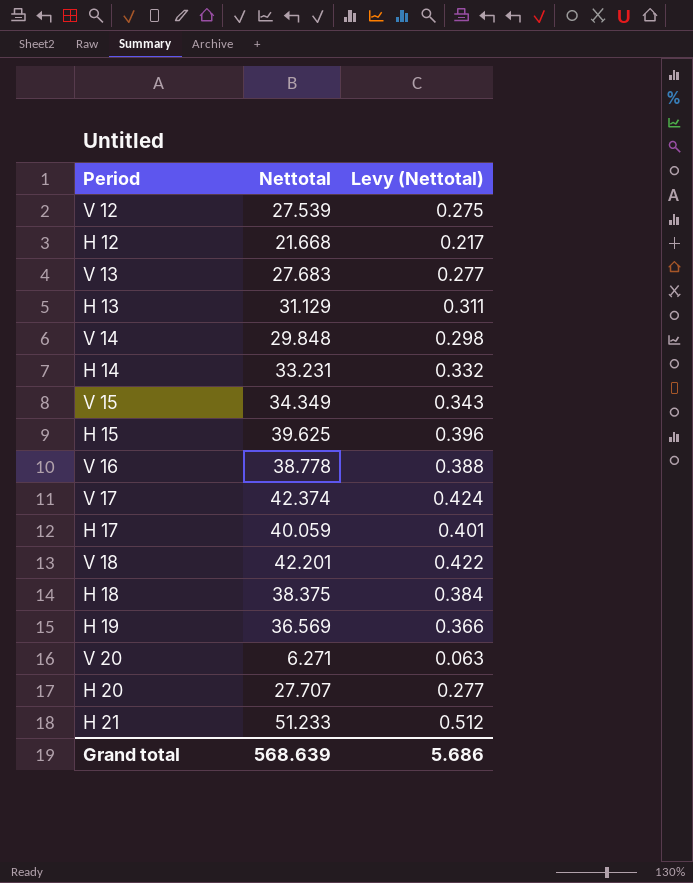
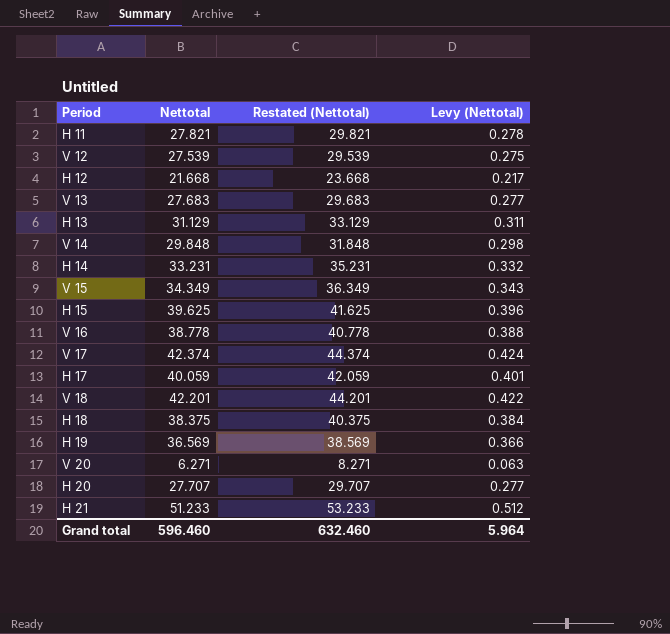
column Restated (Nettotal) | formula: none -> [Nettotal] + 2
row H 11: none -> 27.821 | 29.821 | 0.278
Grand total | Nettotal: 568.639 -> 596.460
Grand total | Levy (Nettotal): 5.686 -> 5.964

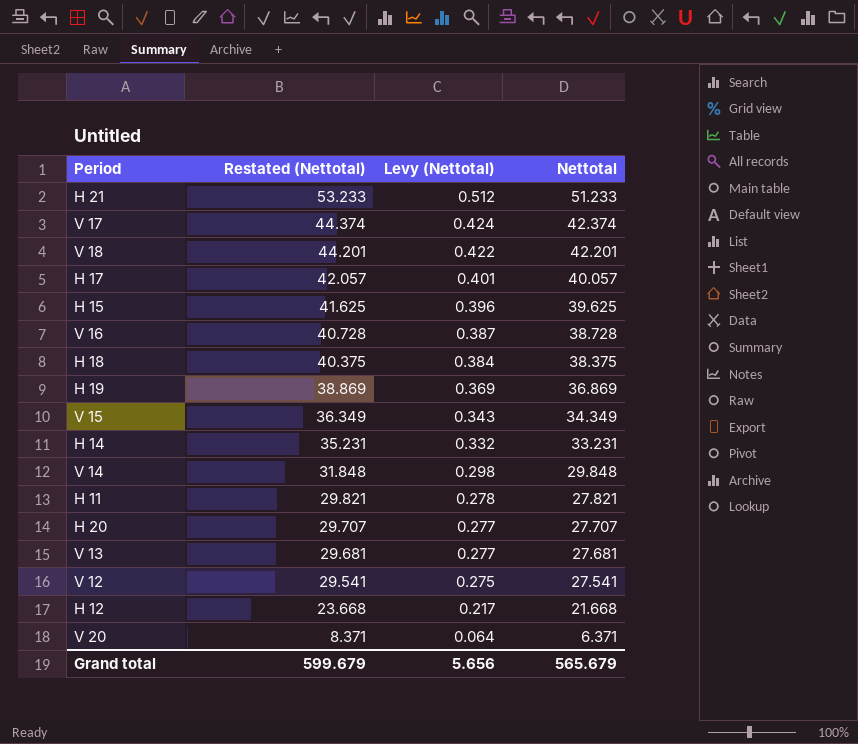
row order: none -> Restated (Nettotal) descending
column Nettotal | position: 2 -> 4
row H 13: 31.129 | 33.129 | 0.311 -> none
H 17 | Restated (Nettotal): 42.059 -> 42.057
H 17 | Nettotal: 40.059 -> 40.057
V 16 | Restated (Nettotal): 40.778 -> 40.728
V 16 | Levy (Nettotal): 0.388 -> 0.387
V 16 | Nettotal: 38.778 -> 38.728
H 19 | Restated (Nettotal): 38.569 -> 38.869
H 19 | Levy (Nettotal): 0.366 -> 0.369
H 19 | Nettotal: 36.569 -> 36.869
V 13 | Restated (Nettotal): 29.683 -> 29.681
V 13 | Nettotal: 27.683 -> 27.681
V 12 | Restated (Nettotal): 29.539 -> 29.541
V 12 | Nettotal: 27.539 -> 27.541
V 20 | Restated (Nettotal): 8.271 -> 8.371
V 20 | Levy (Nettotal): 0.063 -> 0.064
V 20 | Nettotal: 6.271 -> 6.371
Grand total | Restated (Nettotal): 632.460 -> 599.679
Grand total | Levy (Nettotal): 5.964 -> 5.656
Grand total | Nettotal: 596.460 -> 565.679

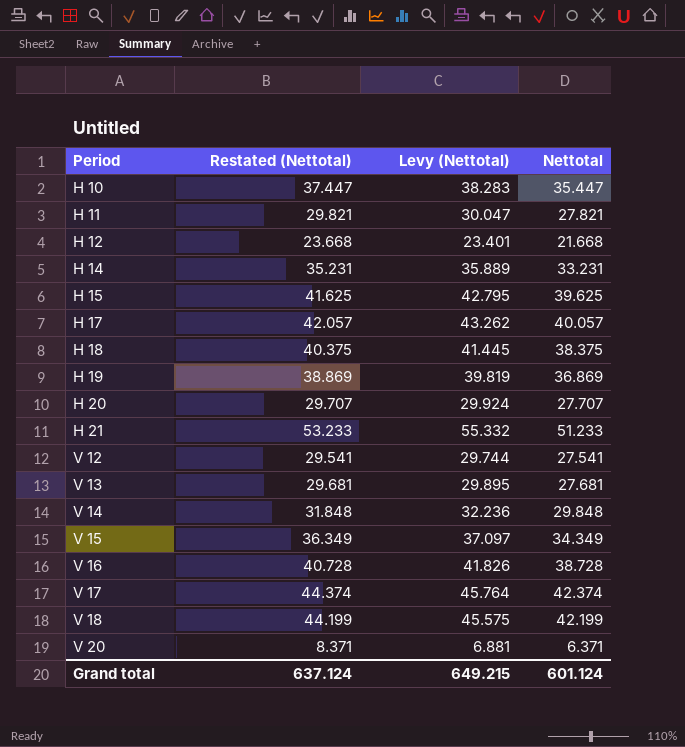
row order: Restated (Nettotal) descending -> Period ascending
column Levy (Nettotal) | formula: [Nettotal] * 0.01 -> [Nettotal] * 1.08
row H 10: none -> 37.447 | 38.283 | 35.447
V 18 | Restated (Nettotal): 44.201 -> 44.199
V 18 | Nettotal: 42.201 -> 42.199
Grand total | Restated (Nettotal): 599.679 -> 637.124
Grand total | Levy (Nettotal): 5.656 -> 649.215
Grand total | Nettotal: 565.679 -> 601.124

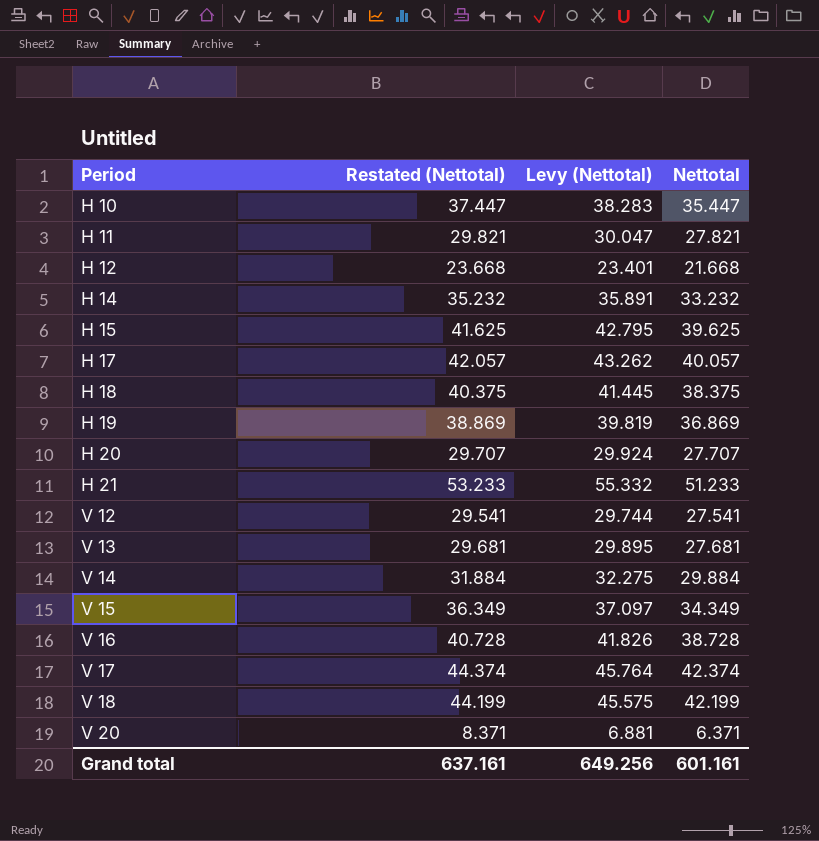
H 14 | Restated (Nettotal): 35.231 -> 35.232
H 14 | Levy (Nettotal): 35.889 -> 35.891
H 14 | Nettotal: 33.231 -> 33.232
V 14 | Restated (Nettotal): 31.848 -> 31.884
V 14 | Levy (Nettotal): 32.236 -> 32.275
V 14 | Nettotal: 29.848 -> 29.884
Grand total | Restated (Nettotal): 637.124 -> 637.161
Grand total | Levy (Nettotal): 649.215 -> 649.256
Grand total | Nettotal: 601.124 -> 601.161

